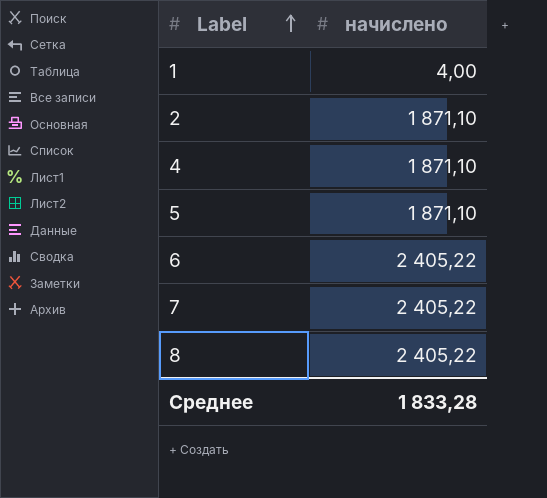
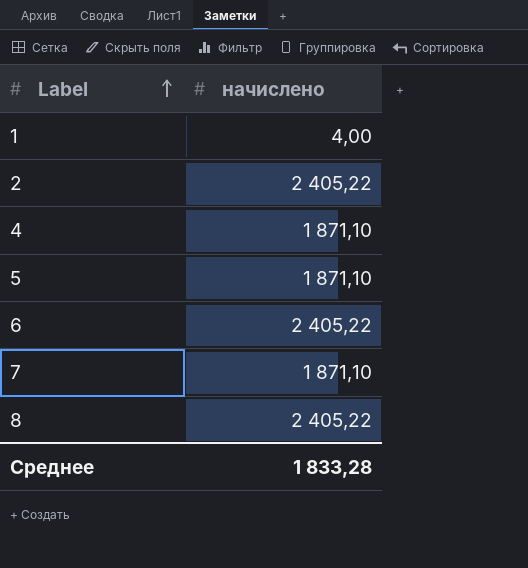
2 | начислено: 1 871,10 -> 2 405,22
7 | начислено: 2 405,22 -> 1 871,10

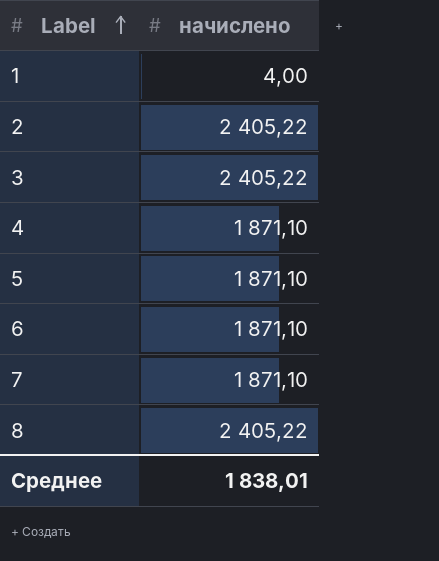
row 3: none -> 2 405,22
6 | начислено: 2 405,22 -> 1 871,10
Среднее | начислено: 1 833,28 -> 1 838,01

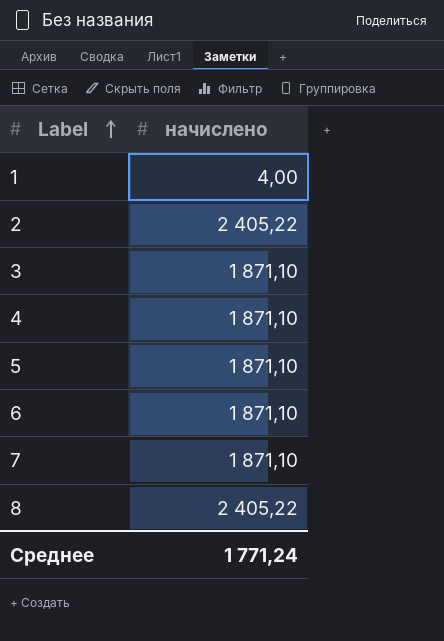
3 | начислено: 2 405,22 -> 1 871,10
Среднее | начислено: 1 838,01 -> 1 771,24

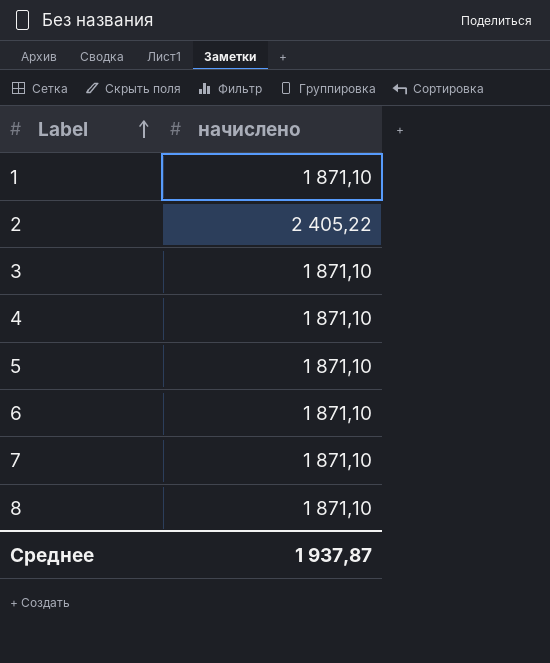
1 | начислено: 4,00 -> 1 871,10
8 | начислено: 2 405,22 -> 1 871,10
Среднее | начислено: 1 771,24 -> 1 937,87

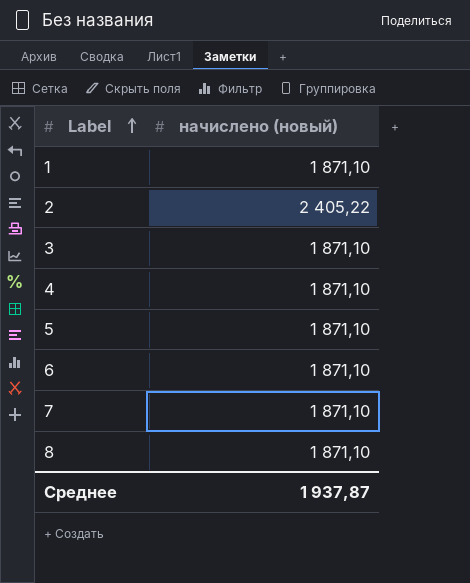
column name: начислено -> начислено (новый)

